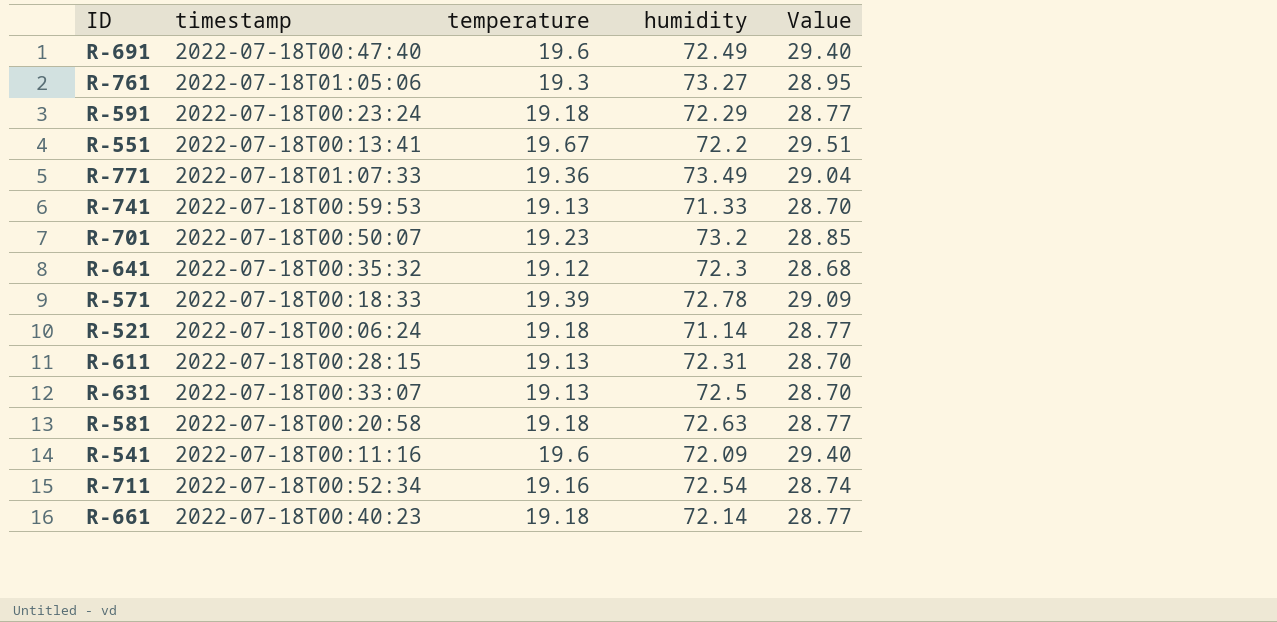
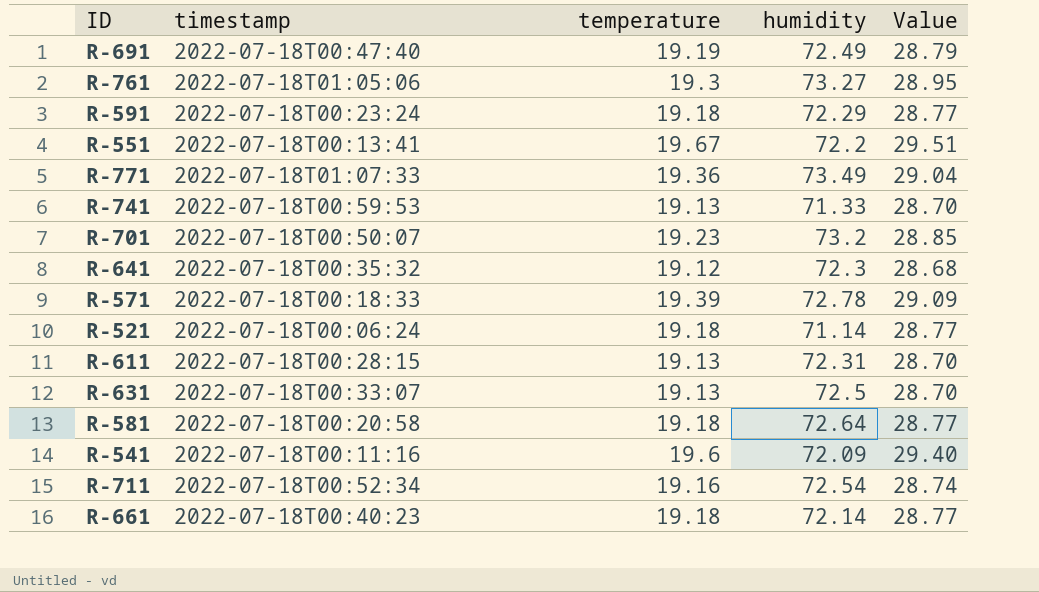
R-691 | temperature: 19.6 -> 19.19
R-691 | Value: 29.40 -> 28.79
R-581 | humidity: 72.63 -> 72.64

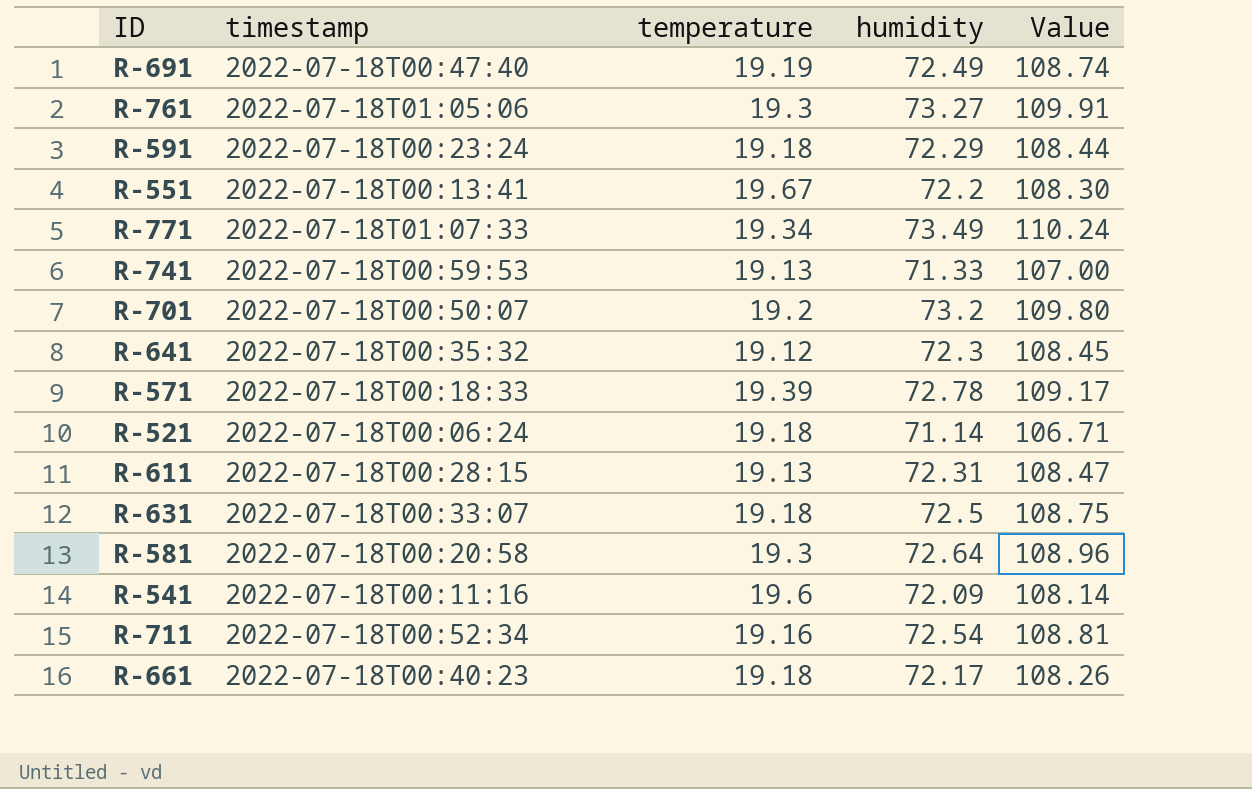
column Value | formula: [temperature] * 1.5 -> [humidity] * 1.5
R-771 | temperature: 19.36 -> 19.34
R-701 | temperature: 19.23 -> 19.2
R-631 | temperature: 19.13 -> 19.18
R-581 | temperature: 19.18 -> 19.3
R-661 | humidity: 72.14 -> 72.17

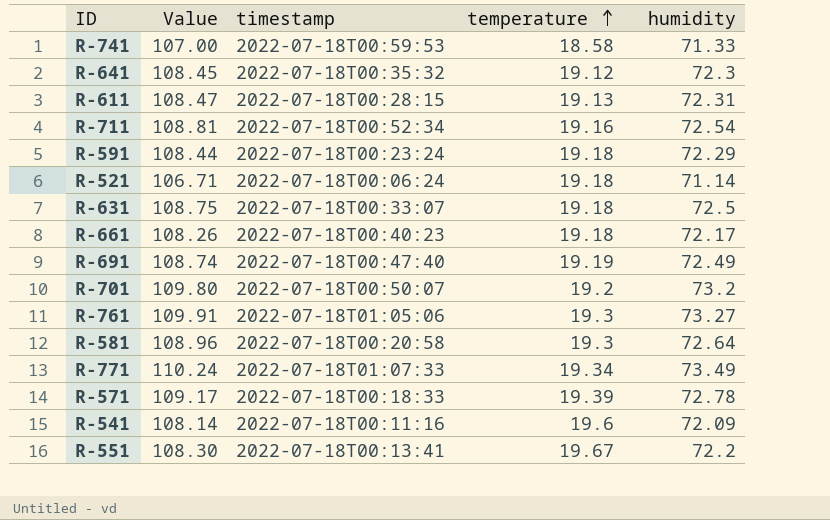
row order: none -> temperature ascending
column Value | position: 5 -> 2
R-741 | temperature: 19.13 -> 18.58

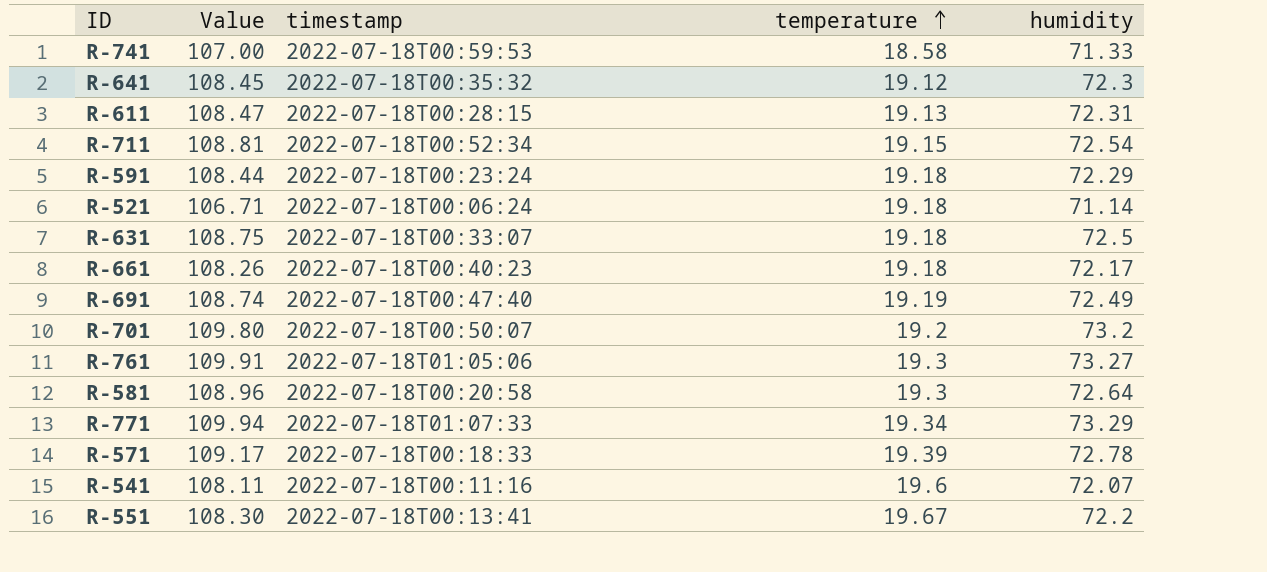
R-711 | temperature: 19.16 -> 19.15
R-771 | Value: 110.24 -> 109.94
R-771 | humidity: 73.49 -> 73.29
R-541 | Value: 108.14 -> 108.11
R-541 | humidity: 72.09 -> 72.07

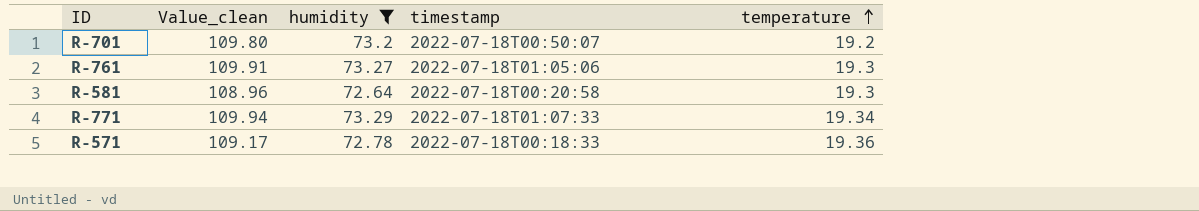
filter: none -> humidity >= 72.64
column name: Value -> Value_clean
column humidity | position: 5 -> 3
R-571 | temperature: 19.39 -> 19.36

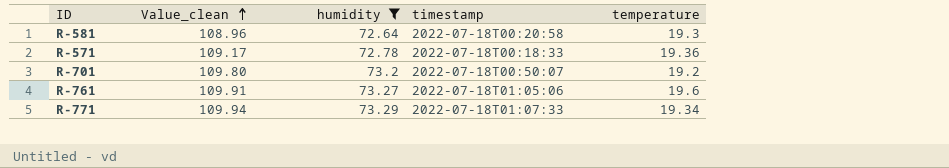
row order: temperature ascending -> Value_clean ascending
R-761 | temperature: 19.3 -> 19.6

